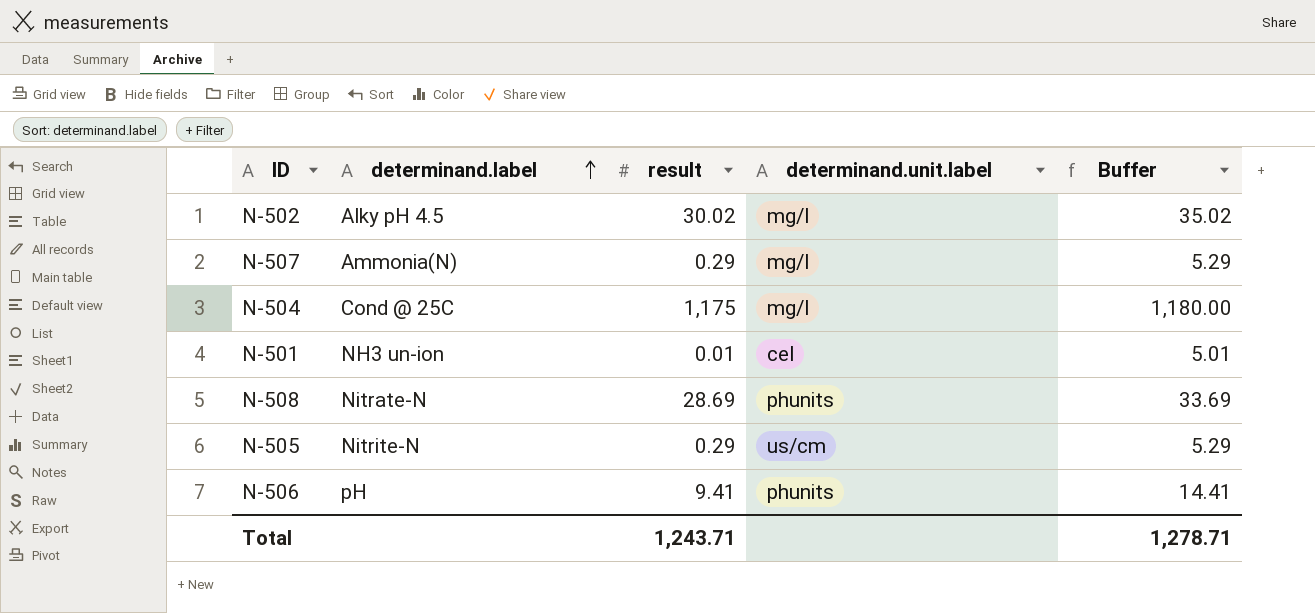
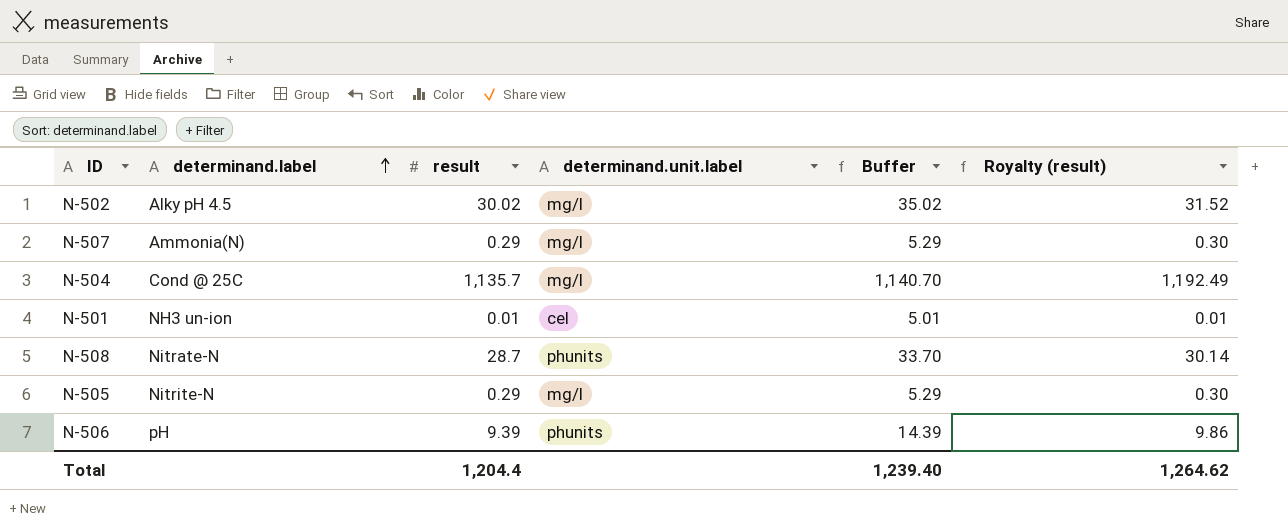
column Royalty (result) | formula: none -> [result] * 1.05
N-504 | result: 1,175 -> 1,135.7
N-504 | Buffer: 1,180.00 -> 1,140.70
N-508 | result: 28.69 -> 28.7
N-508 | Buffer: 33.69 -> 33.70
N-505 | determinand.unit.label: us/cm -> mg/l
N-506 | result: 9.41 -> 9.39
N-506 | Buffer: 14.41 -> 14.39
Total | result: 1,243.71 -> 1,204.4
Total | Buffer: 1,278.71 -> 1,239.40

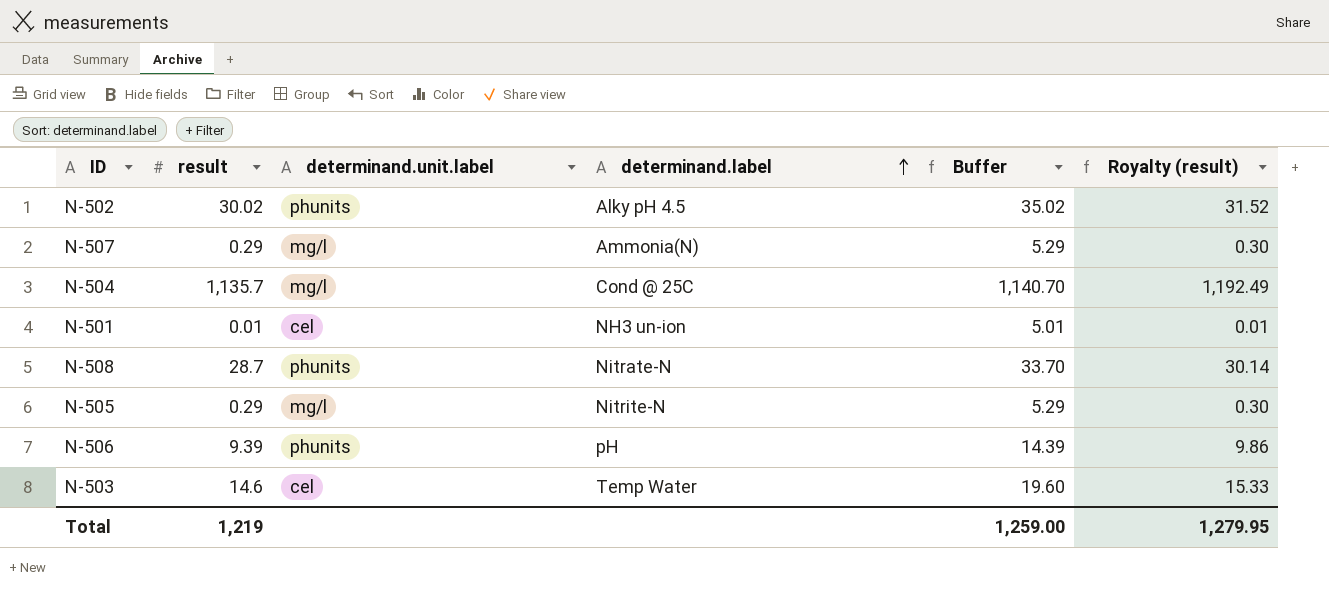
column determinand.label | position: 2 -> 4
N-502 | determinand.unit.label: mg/l -> phunits
row N-503: none -> 14.6 | cel | Temp Water | 19.60 | 15.33
Total | result: 1,204.4 -> 1,219
Total | Buffer: 1,239.40 -> 1,259.00
Total | Royalty (result): 1,264.62 -> 1,279.95

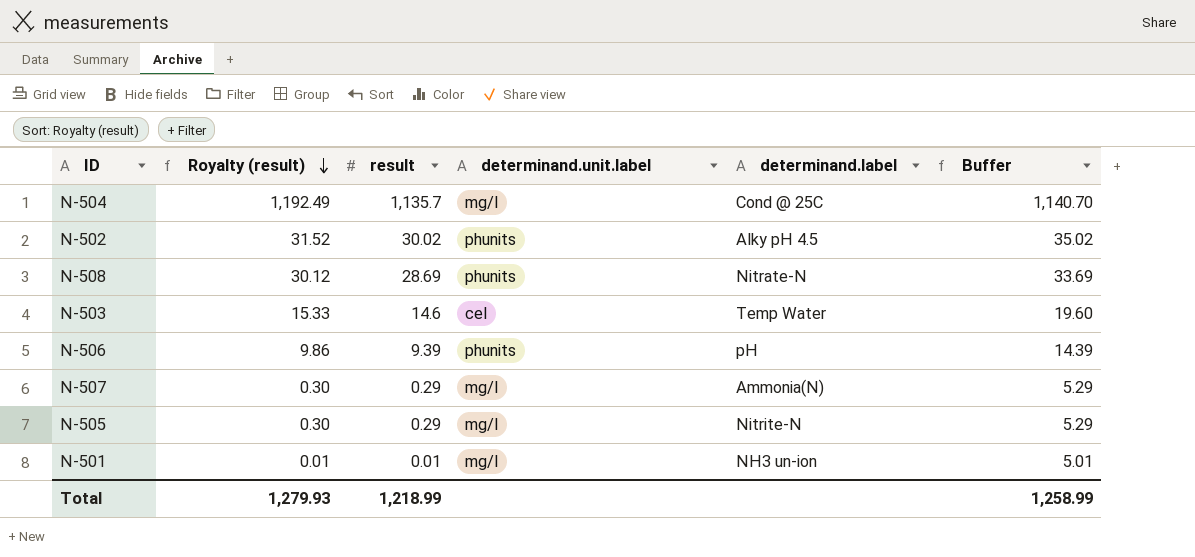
row order: determinand.label ascending -> Royalty (result) descending
column Royalty (result) | position: 6 -> 2
N-508 | Royalty (result): 30.14 -> 30.12
N-508 | result: 28.7 -> 28.69
N-508 | Buffer: 33.70 -> 33.69
N-501 | determinand.unit.label: cel -> mg/l
Total | Royalty (result): 1,279.95 -> 1,279.93
Total | result: 1,219 -> 1,218.99
Total | Buffer: 1,259.00 -> 1,258.99

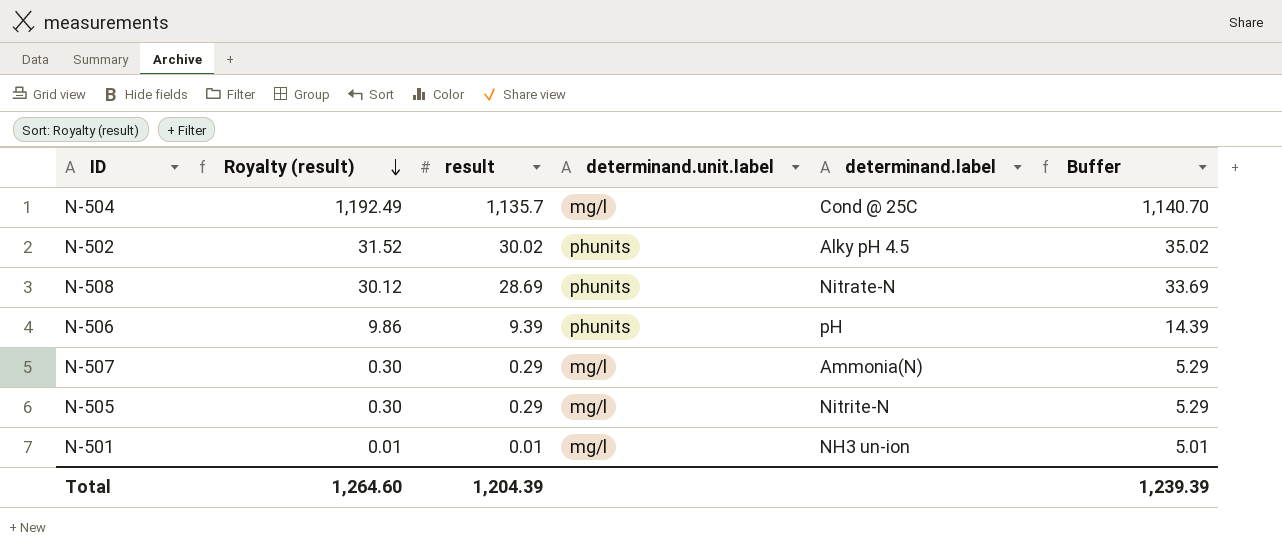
row N-503: 15.33 | 14.6 | cel | Temp Water | 19.60 -> none
Total | Royalty (result): 1,279.93 -> 1,264.60
Total | result: 1,218.99 -> 1,204.39
Total | Buffer: 1,258.99 -> 1,239.39

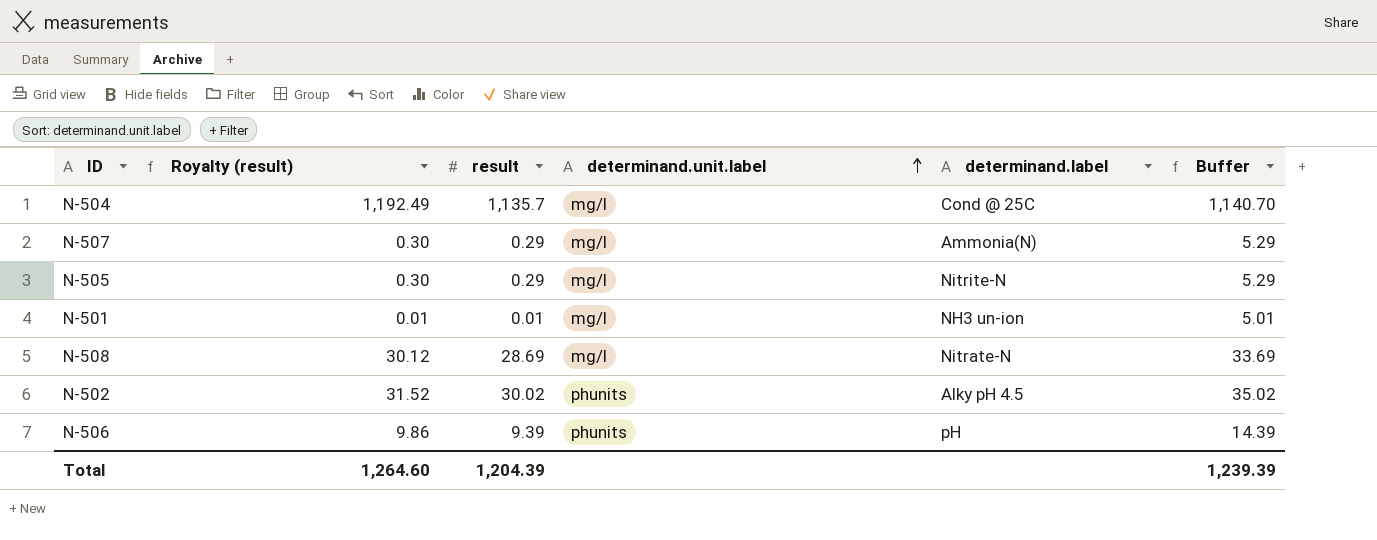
row order: Royalty (result) descending -> determinand.unit.label ascending
N-508 | determinand.unit.label: phunits -> mg/l

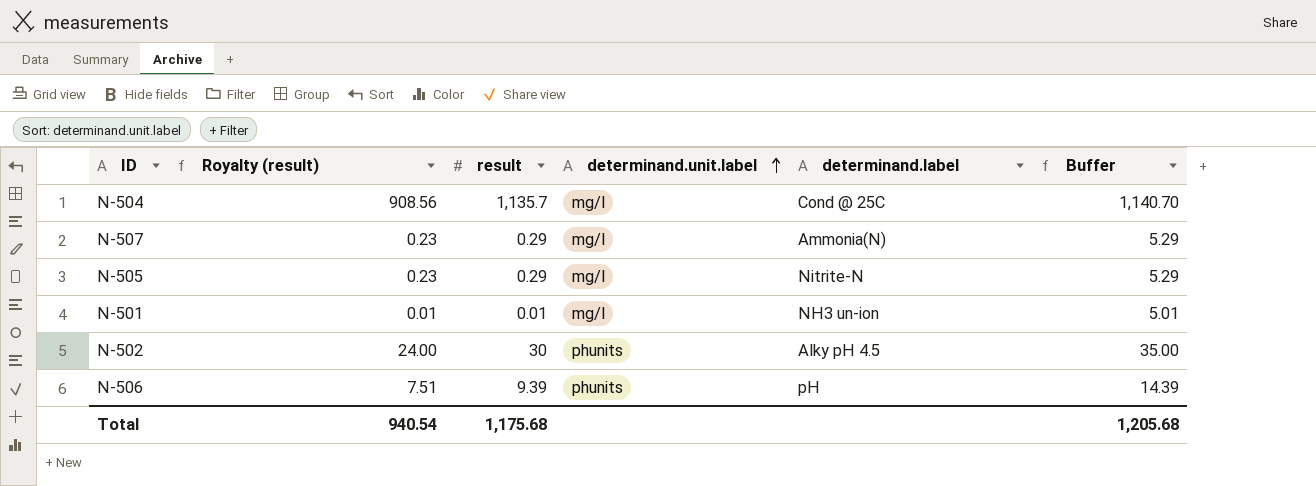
column Royalty (result) | formula: [result] * 1.05 -> [result] * 0.8
row N-508: 30.12 | 28.69 | mg/l | Nitrate-N | 33.69 -> none
N-502 | result: 30.02 -> 30
N-502 | Buffer: 35.02 -> 35.00
Total | Royalty (result): 1,264.60 -> 940.54
Total | result: 1,204.39 -> 1,175.68
Total | Buffer: 1,239.39 -> 1,205.68

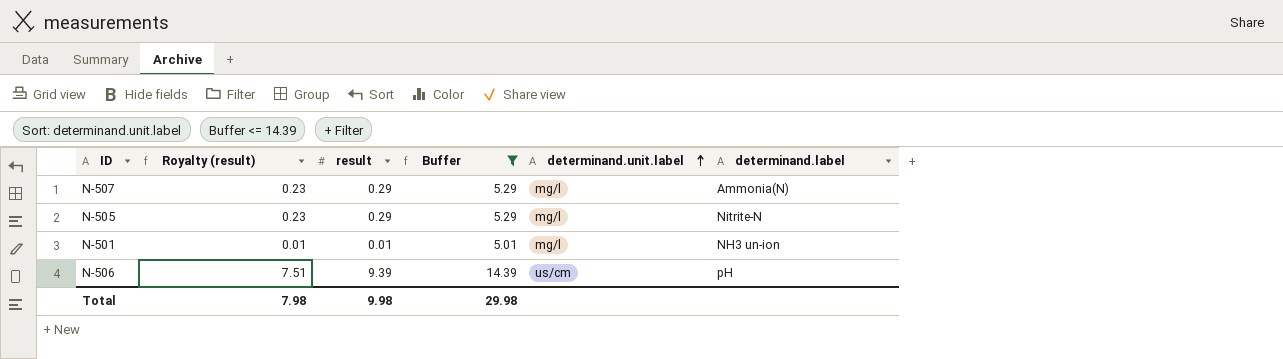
filter: none -> Buffer <= 14.39
column Buffer | position: 6 -> 4
N-506 | determinand.unit.label: phunits -> us/cm
Total | Royalty (result): 940.54 -> 7.98
Total | result: 1,175.68 -> 9.98
Total | Buffer: 1,205.68 -> 29.98

